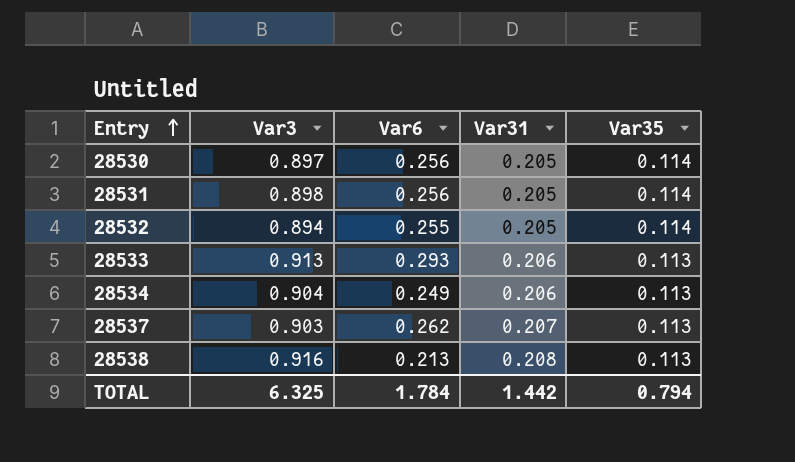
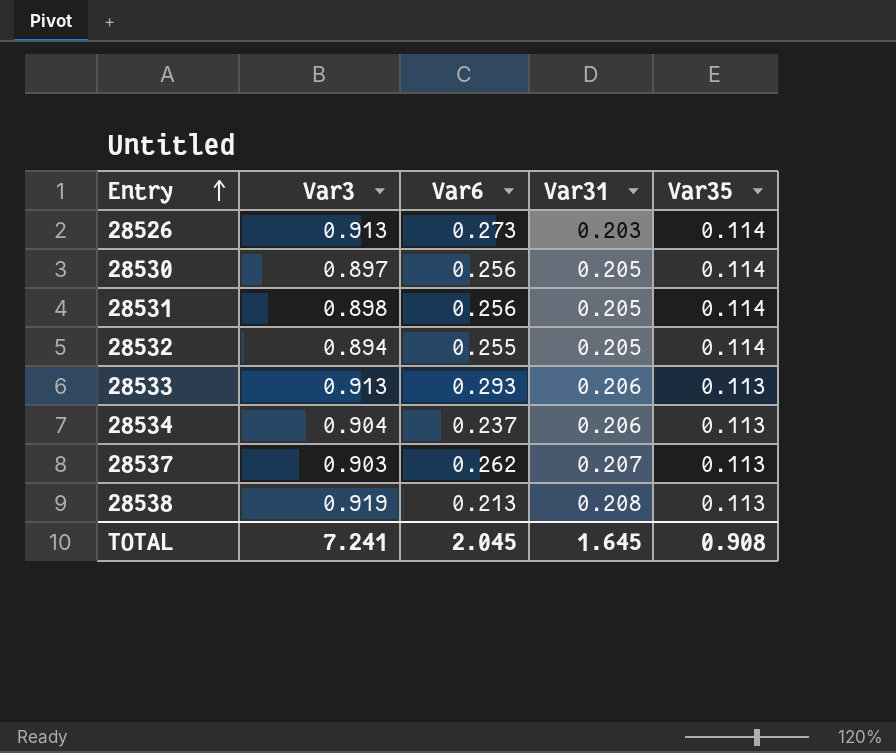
row 28526: none -> 0.913 | 0.273 | 0.203 | 0.114
28534 | Var6: 0.249 -> 0.237
28538 | Var3: 0.916 -> 0.919
TOTAL | Var3: 6.325 -> 7.241
TOTAL | Var6: 1.784 -> 2.045
TOTAL | Var31: 1.442 -> 1.645
TOTAL | Var35: 0.794 -> 0.908

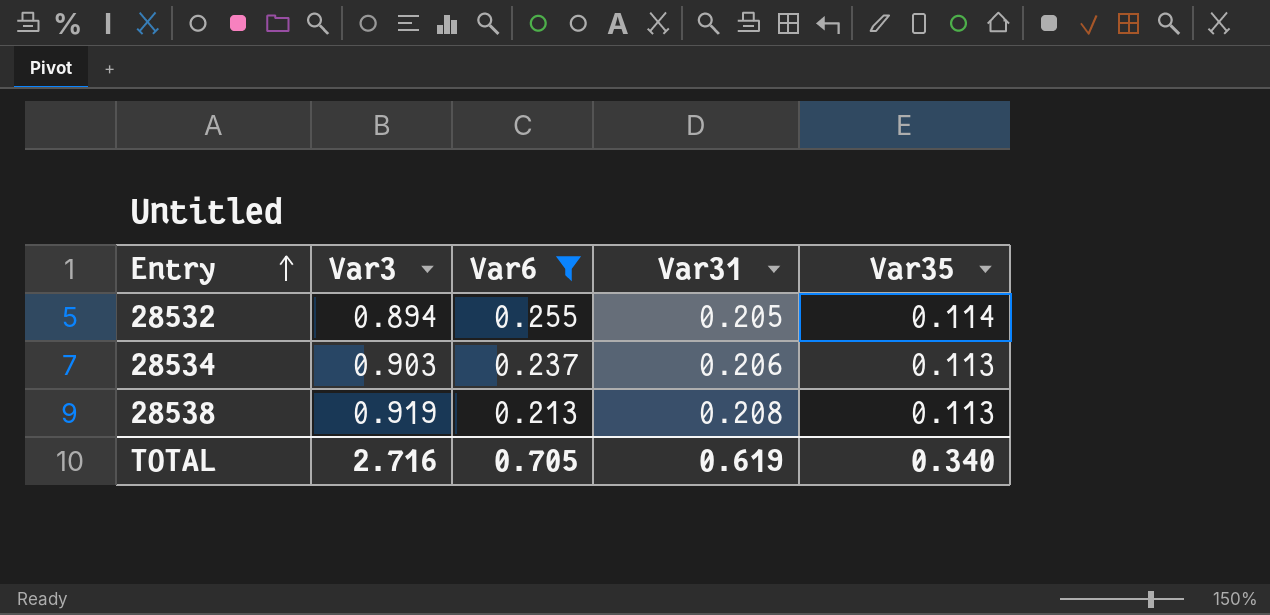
filter: none -> Var6 <= 0.255
28534 | Var3: 0.904 -> 0.903
TOTAL | Var3: 7.241 -> 2.716
TOTAL | Var6: 2.045 -> 0.705
TOTAL | Var31: 1.645 -> 0.619
TOTAL | Var35: 0.908 -> 0.340

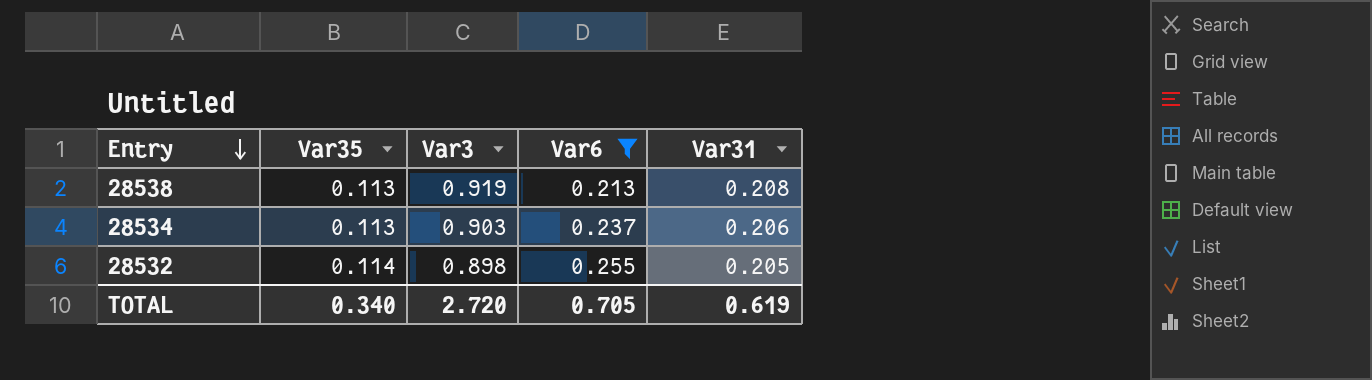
row order: Entry ascending -> Entry descending
column Var35 | position: 5 -> 2
28532 | Var3: 0.894 -> 0.898
TOTAL | Var3: 2.716 -> 2.720

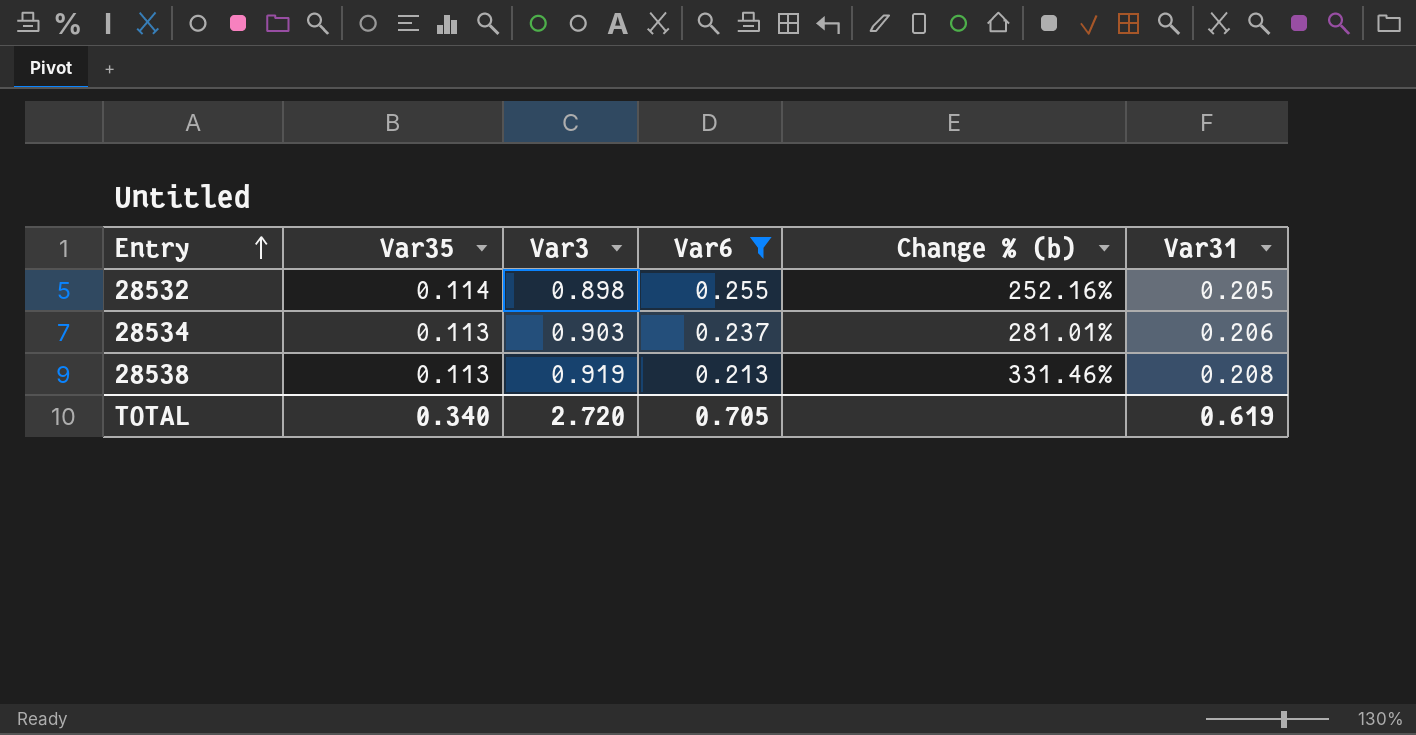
row order: Entry descending -> Entry ascending
column Change % (b) | formula: none -> ([Var3] - [Var6]) / [Var6]

